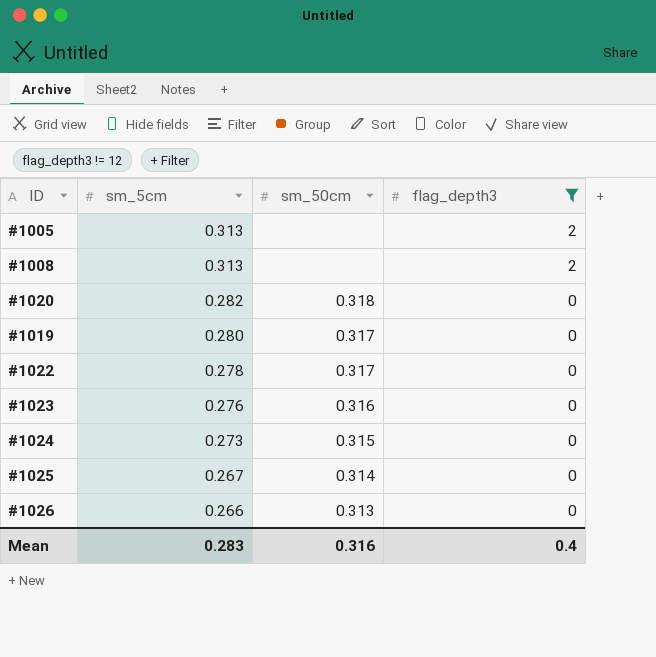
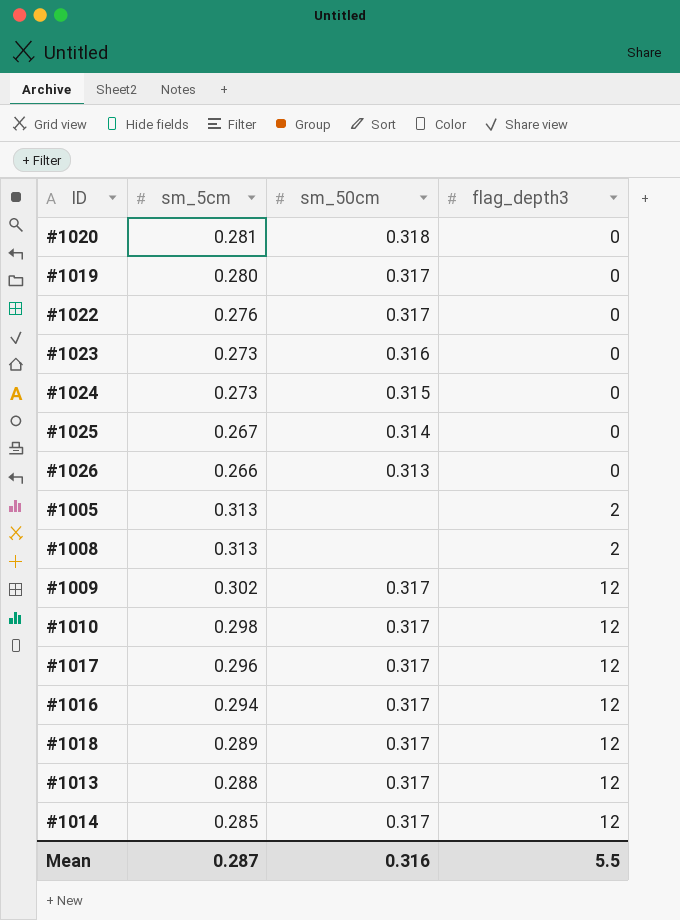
filter: flag_depth3 != 12 -> none
row order: sm_5cm descending -> flag_depth3 ascending
#1020 | sm_5cm: 0.282 -> 0.281
#1022 | sm_5cm: 0.278 -> 0.276
#1023 | sm_5cm: 0.276 -> 0.273
Mean | sm_5cm: 0.283 -> 0.287
Mean | flag_depth3: 0.4 -> 5.5

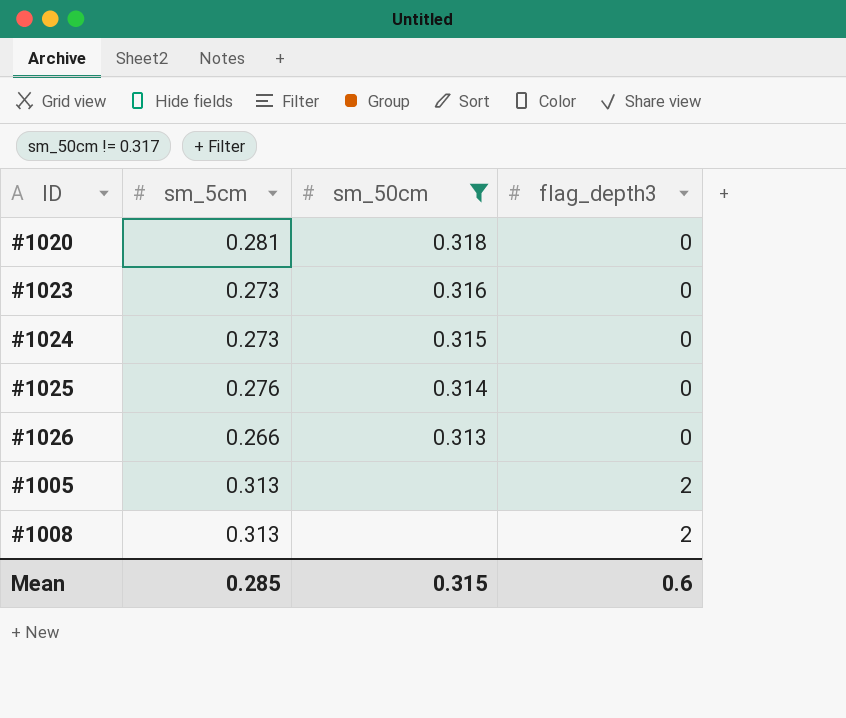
filter: none -> sm_50cm != 0.317
#1025 | sm_5cm: 0.267 -> 0.276
Mean | sm_5cm: 0.287 -> 0.285
Mean | sm_50cm: 0.316 -> 0.315
Mean | flag_depth3: 5.5 -> 0.6

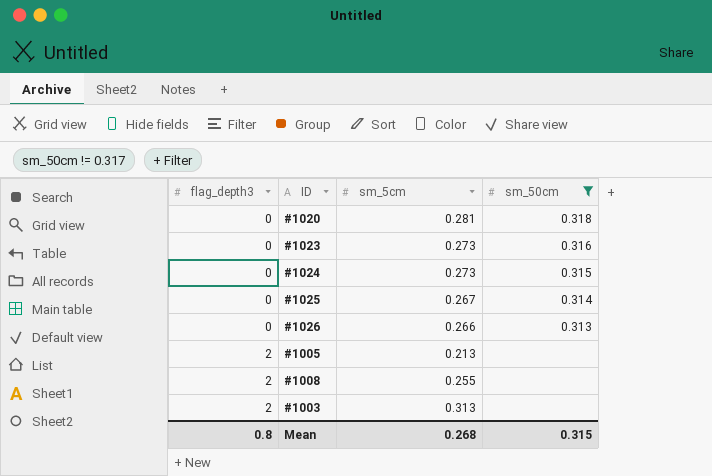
column flag_depth3 | position: 4 -> 1
#1025 | sm_5cm: 0.276 -> 0.267
#1005 | sm_5cm: 0.313 -> 0.213
#1008 | sm_5cm: 0.313 -> 0.255
row #1003: none -> 2 | 0.313 | none
Mean | flag_depth3: 0.6 -> 0.8
Mean | sm_5cm: 0.285 -> 0.268

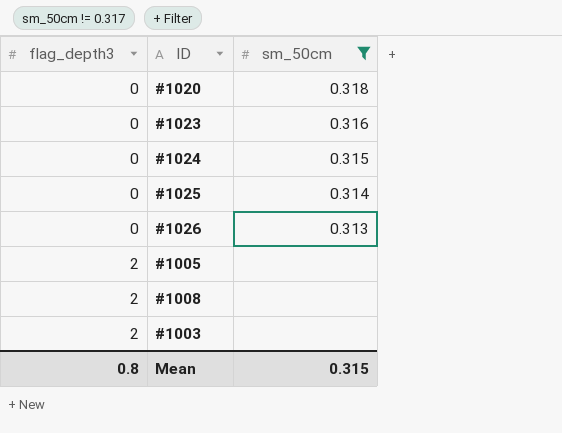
column sm_5cm | position: 3 -> none

